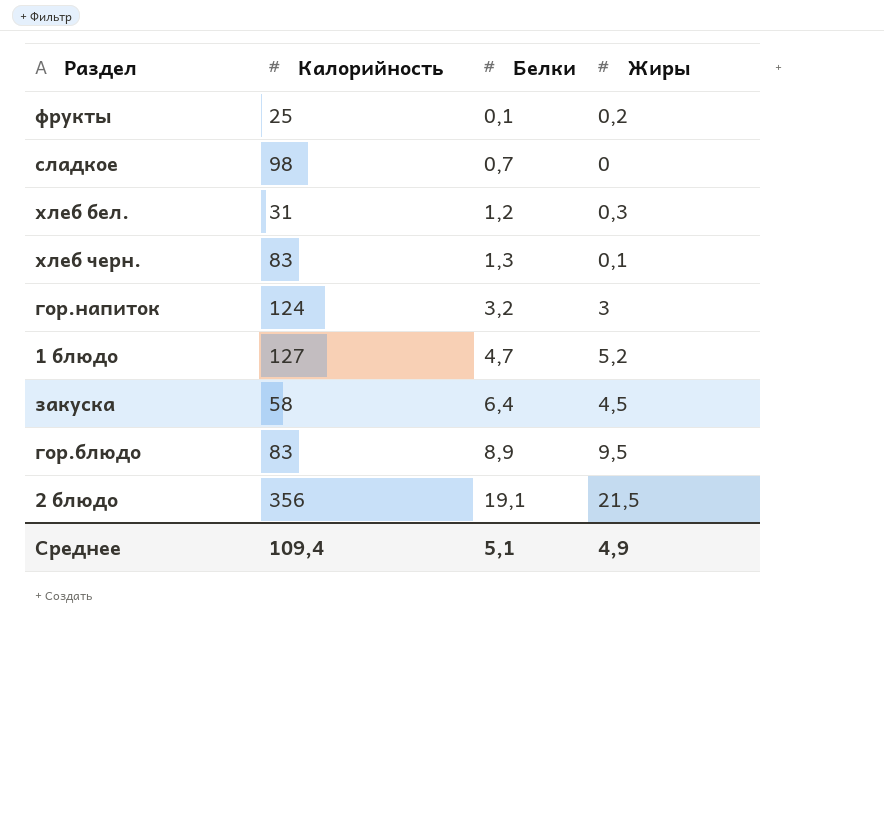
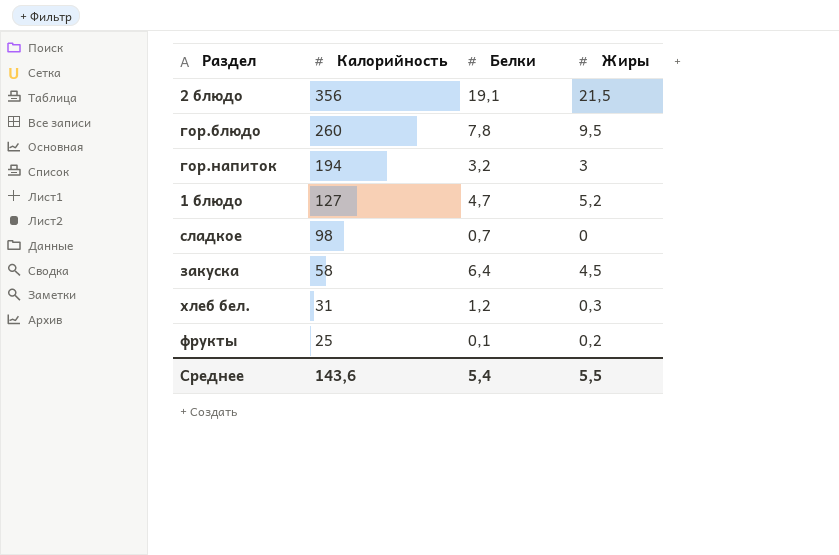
row order: Белки ascending -> Калорийность descending
row хлеб черн.: 83 | 1,3 | 0,1 -> none
гор.блюдо | Калорийность: 83 -> 260
гор.блюдо | Белки: 8,9 -> 7,8
гор.напиток | Калорийность: 124 -> 194
Среднее | Калорийность: 109,4 -> 143,6
Среднее | Белки: 5,1 -> 5,4
Среднее | Жиры: 4,9 -> 5,5

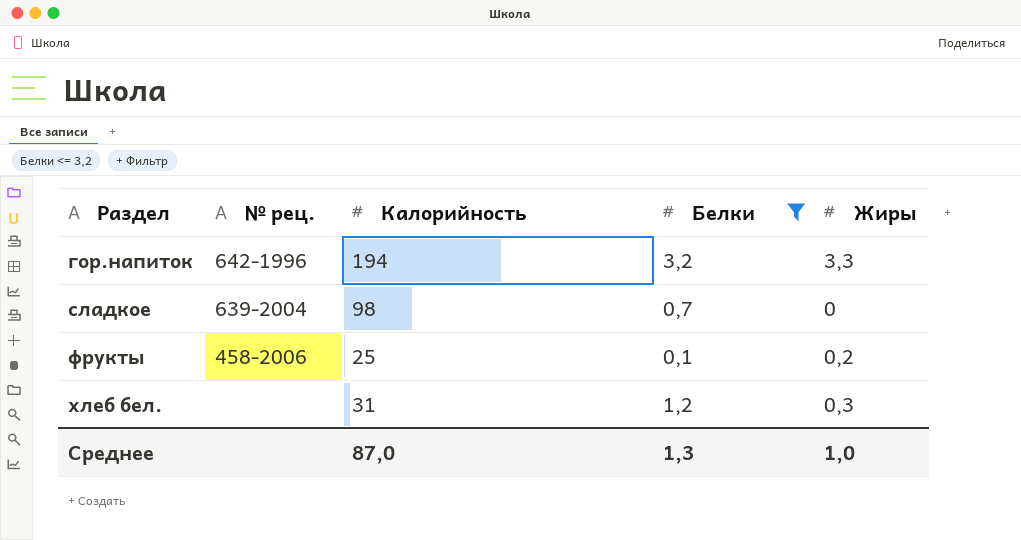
filter: none -> Белки <= 3,2
row order: Калорийность descending -> Раздел ascending
column № рец. | position: none -> 2
гор.напиток | Жиры: 3 -> 3,3
Среднее | Калорийность: 143,6 -> 87,0
Среднее | Белки: 5,4 -> 1,3
Среднее | Жиры: 5,5 -> 1,0

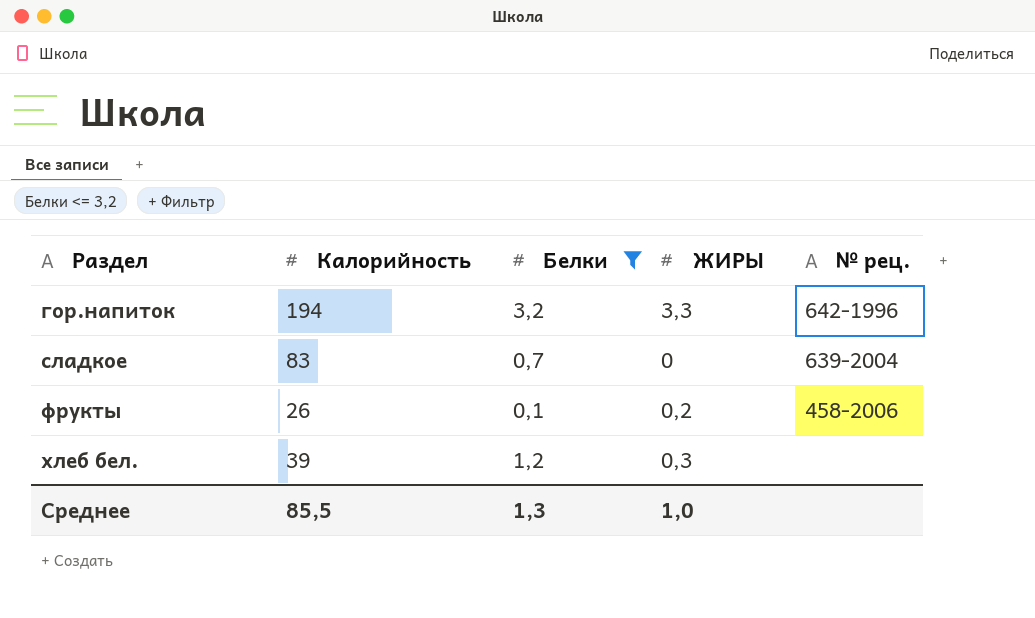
column name: Жиры -> ЖИРЫ
column № рец. | position: 2 -> 5
сладкое | Калорийность: 98 -> 83
фрукты | Калорийность: 25 -> 26
хлеб бел. | Калорийность: 31 -> 39
Среднее | Калорийность: 87,0 -> 85,5

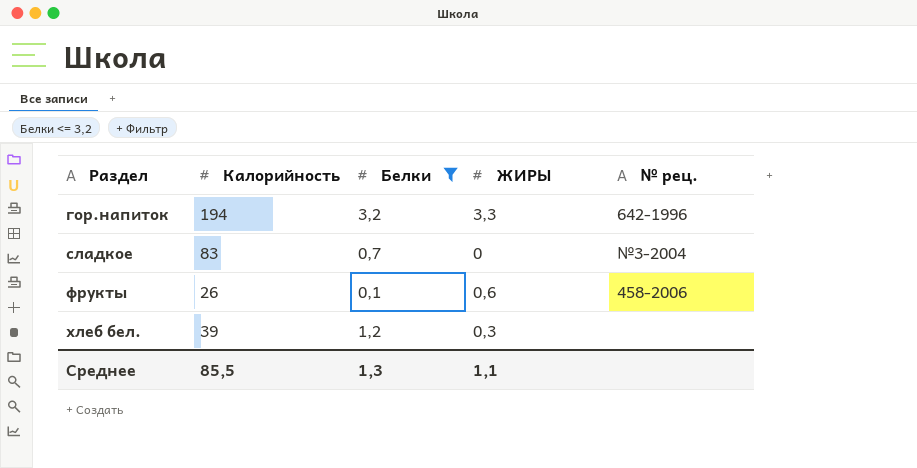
сладкое | № рец.: 639-2004 -> №3-2004
фрукты | ЖИРЫ: 0,2 -> 0,6
Среднее | ЖИРЫ: 1,0 -> 1,1

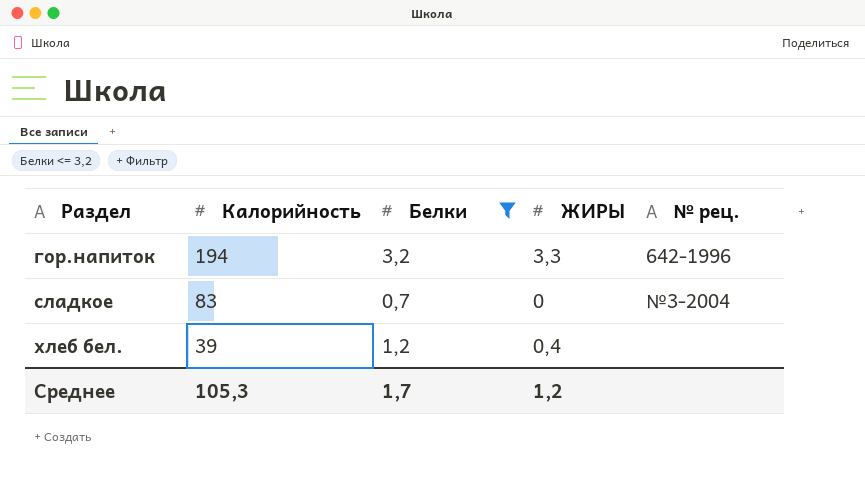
row фрукты: 26 | 0,1 | 0,6 | 458-2006 -> none
хлеб бел. | ЖИРЫ: 0,3 -> 0,4
Среднее | Калорийность: 85,5 -> 105,3
Среднее | Белки: 1,3 -> 1,7
Среднее | ЖИРЫ: 1,1 -> 1,2

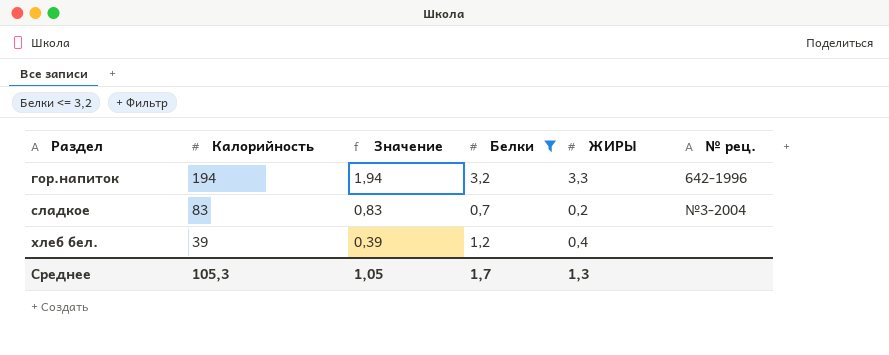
column Значение | formula: none -> [Калорийность] * 0,01
сладкое | ЖИРЫ: 0 -> 0,2
Среднее | ЖИРЫ: 1,2 -> 1,3

